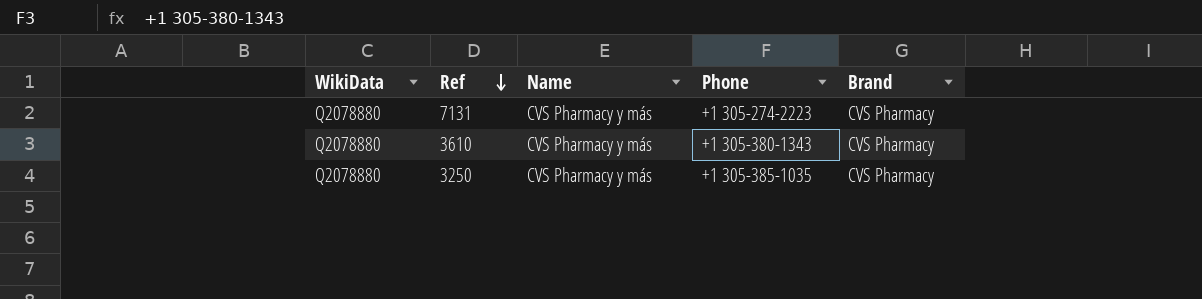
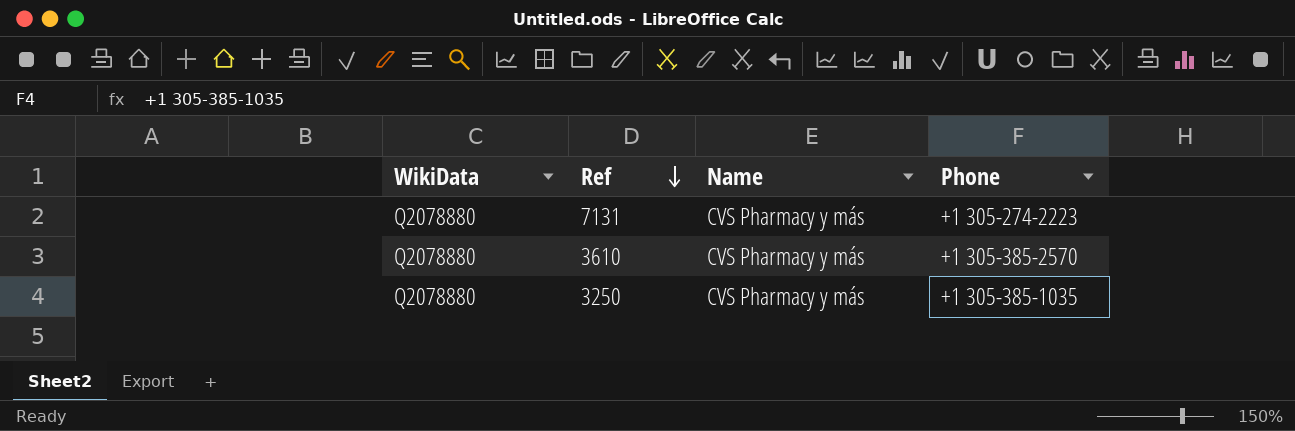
column Brand | position: 5 -> none
3610 | Phone: +1 305-380-1343 -> +1 305-385-2570

